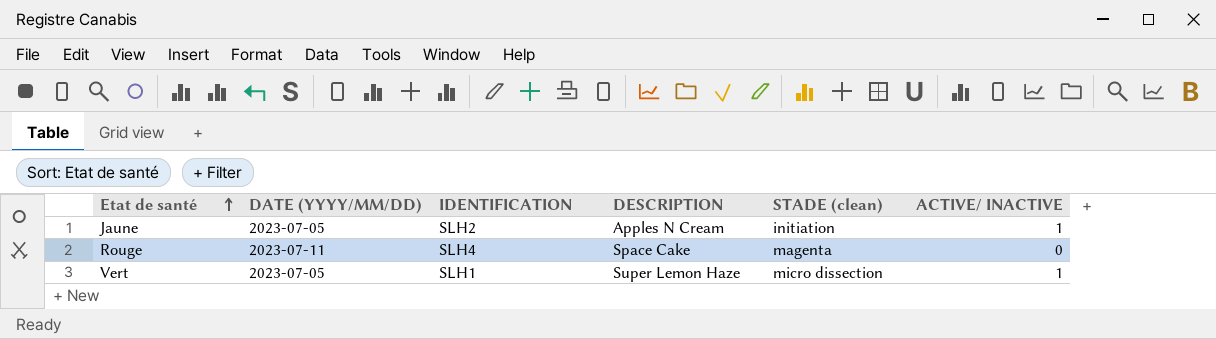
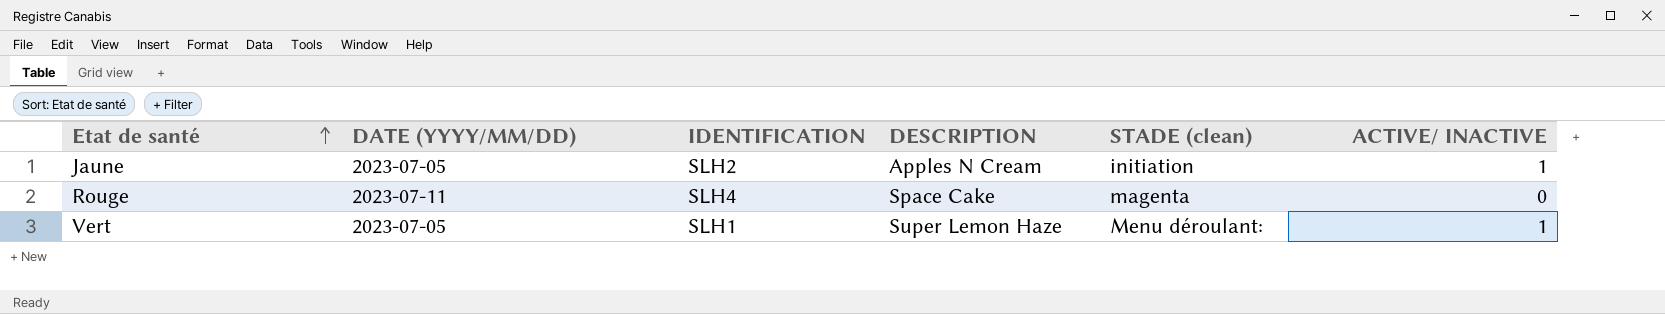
Vert | STADE (clean): micro dissection -> Menu déroulant:

